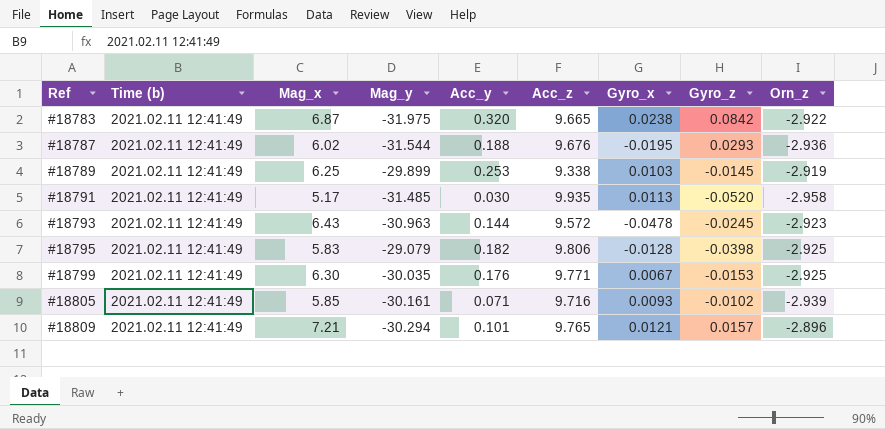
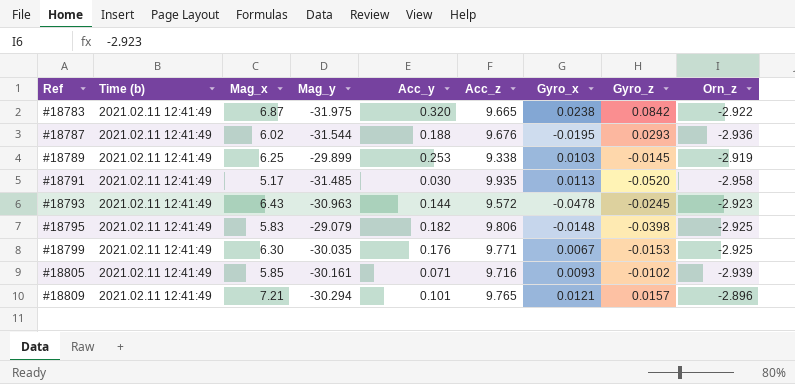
#18795 | Gyro_x: -0.0128 -> -0.0148

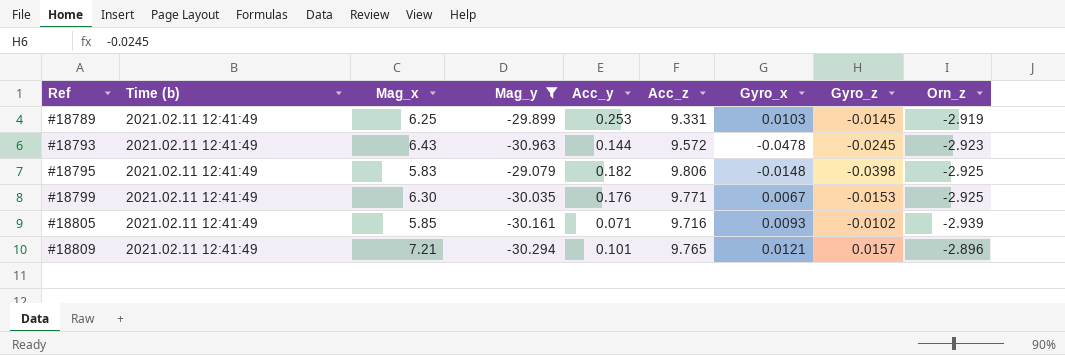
filter: none -> Mag_y >= -30.963
#18789 | Acc_z: 9.338 -> 9.331

